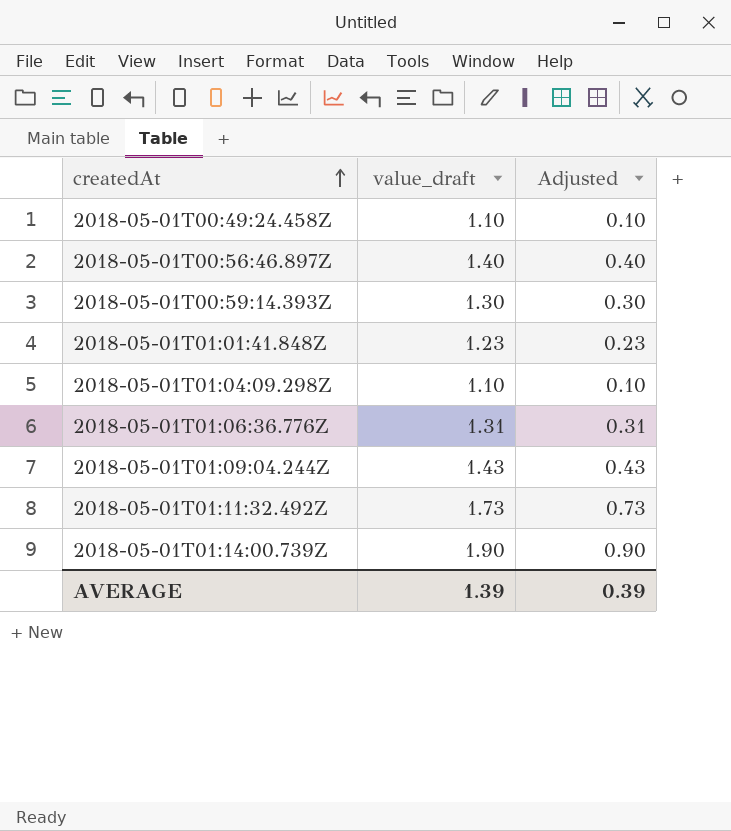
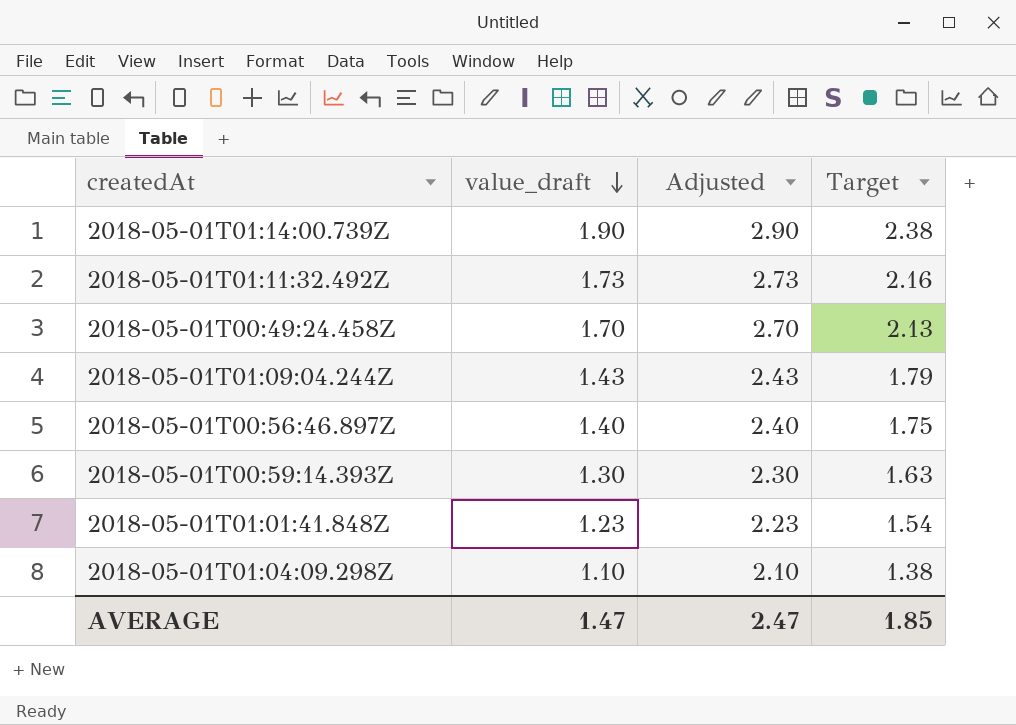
row order: createdAt ascending -> value_draft descending
column Adjusted | formula: [value_draft] - 1 -> [value_draft] + 1
column Target | formula: none -> [value_draft] * 1.25
row 2018-05-01T01:06:36.776Z: 1.31 | 0.31 -> none
2018-05-01T00:49:24.458Z | value_draft: 1.10 -> 1.70
AVERAGE | value_draft: 1.39 -> 1.47
AVERAGE | Adjusted: 0.39 -> 2.47

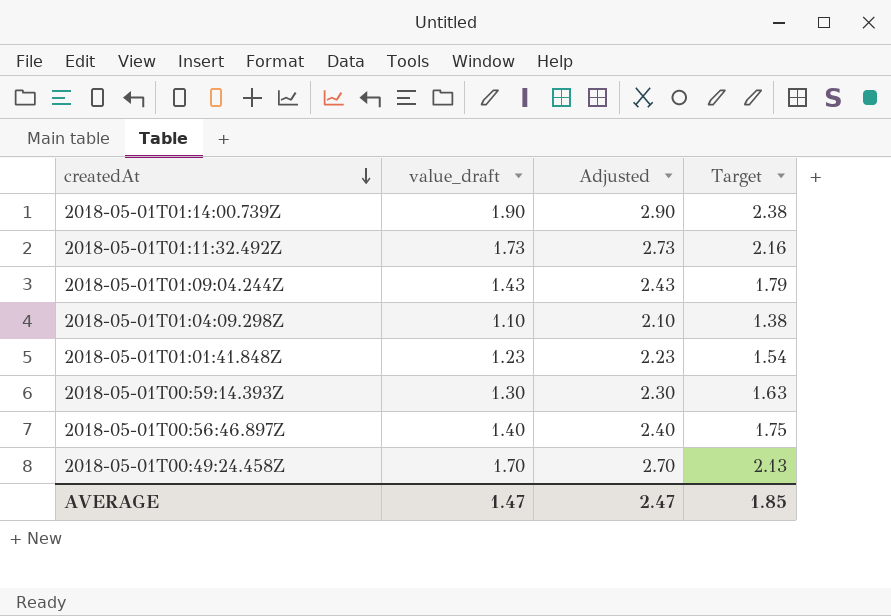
row order: value_draft descending -> createdAt descending

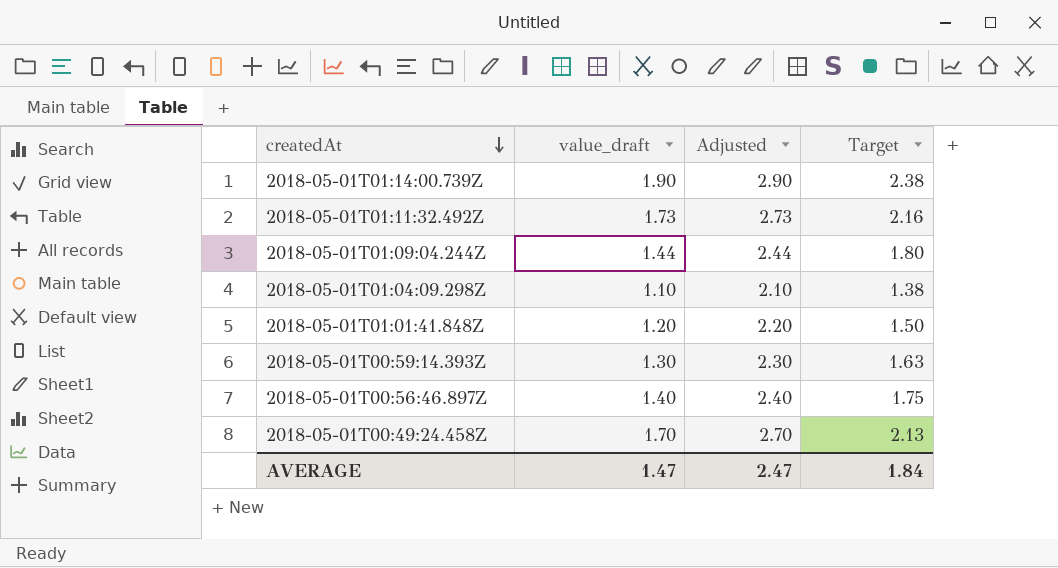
2018-05-01T01:09:04.244Z | value_draft: 1.43 -> 1.44
2018-05-01T01:09:04.244Z | Adjusted: 2.43 -> 2.44
2018-05-01T01:09:04.244Z | Target: 1.79 -> 1.80
2018-05-01T01:01:41.848Z | value_draft: 1.23 -> 1.20
2018-05-01T01:01:41.848Z | Adjusted: 2.23 -> 2.20
2018-05-01T01:01:41.848Z | Target: 1.54 -> 1.50
AVERAGE | Target: 1.85 -> 1.84

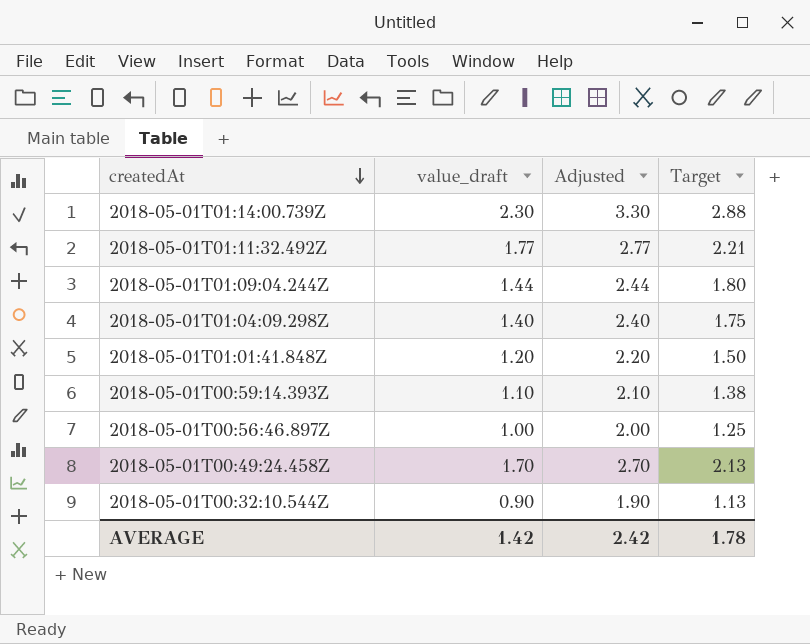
2018-05-01T01:14:00.739Z | value_draft: 1.90 -> 2.30
2018-05-01T01:14:00.739Z | Adjusted: 2.90 -> 3.30
2018-05-01T01:14:00.739Z | Target: 2.38 -> 2.88
2018-05-01T01:11:32.492Z | value_draft: 1.73 -> 1.77
2018-05-01T01:11:32.492Z | Adjusted: 2.73 -> 2.77
2018-05-01T01:11:32.492Z | Target: 2.16 -> 2.21
2018-05-01T01:04:09.298Z | value_draft: 1.10 -> 1.40
2018-05-01T01:04:09.298Z | Adjusted: 2.10 -> 2.40
2018-05-01T01:04:09.298Z | Target: 1.38 -> 1.75
2018-05-01T00:59:14.393Z | value_draft: 1.30 -> 1.10
2018-05-01T00:59:14.393Z | Adjusted: 2.30 -> 2.10
2018-05-01T00:59:14.393Z | Target: 1.63 -> 1.38
2018-05-01T00:56:46.897Z | value_draft: 1.40 -> 1.00
2018-05-01T00:56:46.897Z | Adjusted: 2.40 -> 2.00
2018-05-01T00:56:46.897Z | Target: 1.75 -> 1.25
row 2018-05-01T00:32:10.544Z: none -> 0.90 | 1.90 | 1.13
AVERAGE | value_draft: 1.47 -> 1.42
AVERAGE | Adjusted: 2.47 -> 2.42
AVERAGE | Target: 1.84 -> 1.78

